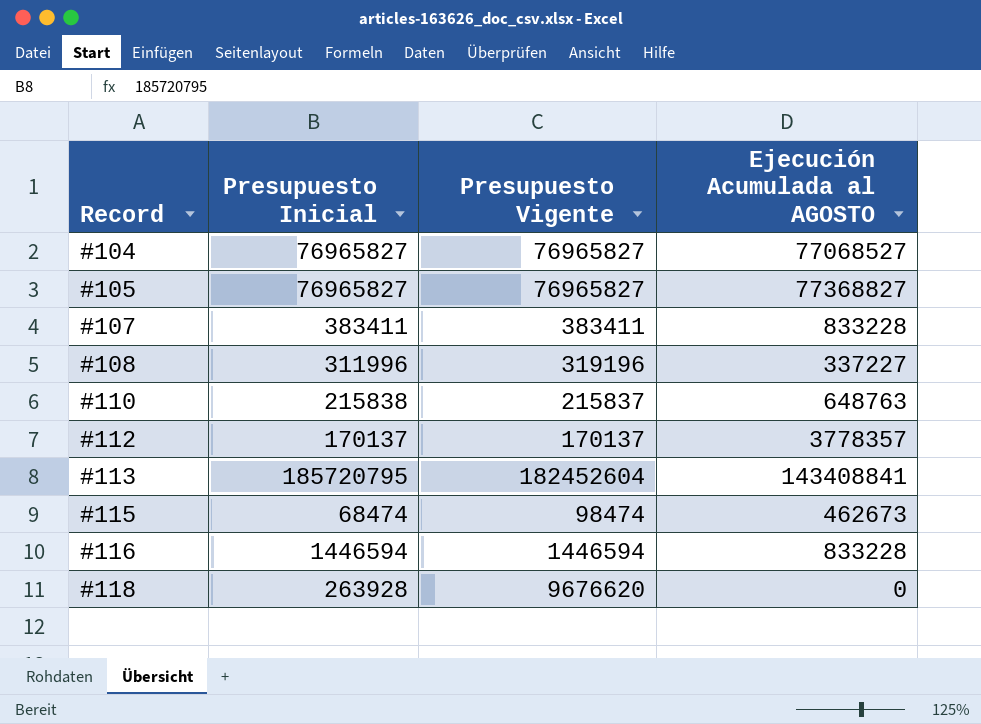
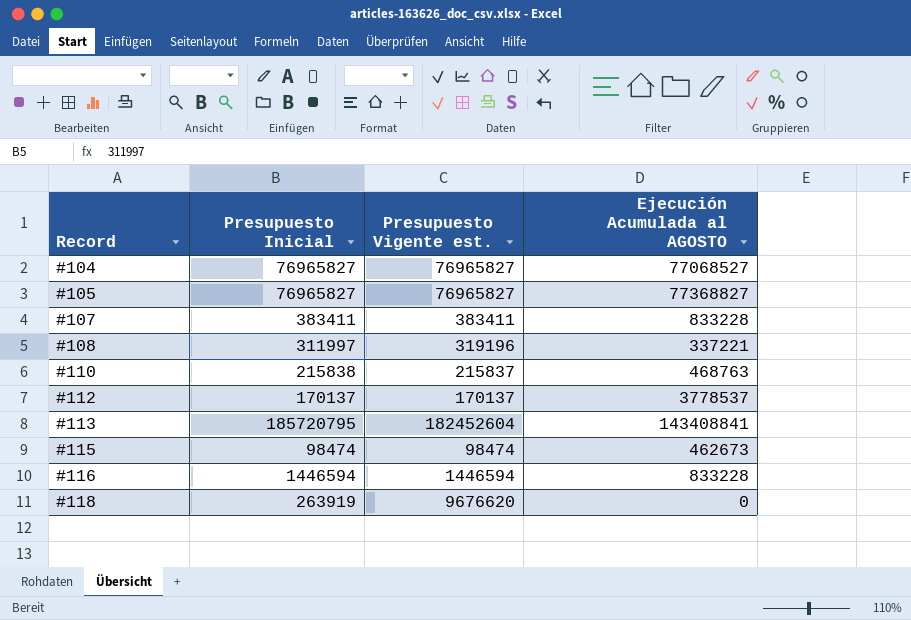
column name: Presupuesto Vigente -> Presupuesto Vigente est.
#108 | Presupuesto Inicial: 311996 -> 311997
#108 | Ejecución Acumulada al AGOSTO: 337227 -> 337221
#110 | Ejecución Acumulada al AGOSTO: 648763 -> 468763
#112 | Ejecución Acumulada al AGOSTO: 3778357 -> 3778537
#115 | Presupuesto Inicial: 68474 -> 98474
#118 | Presupuesto Inicial: 263928 -> 263919

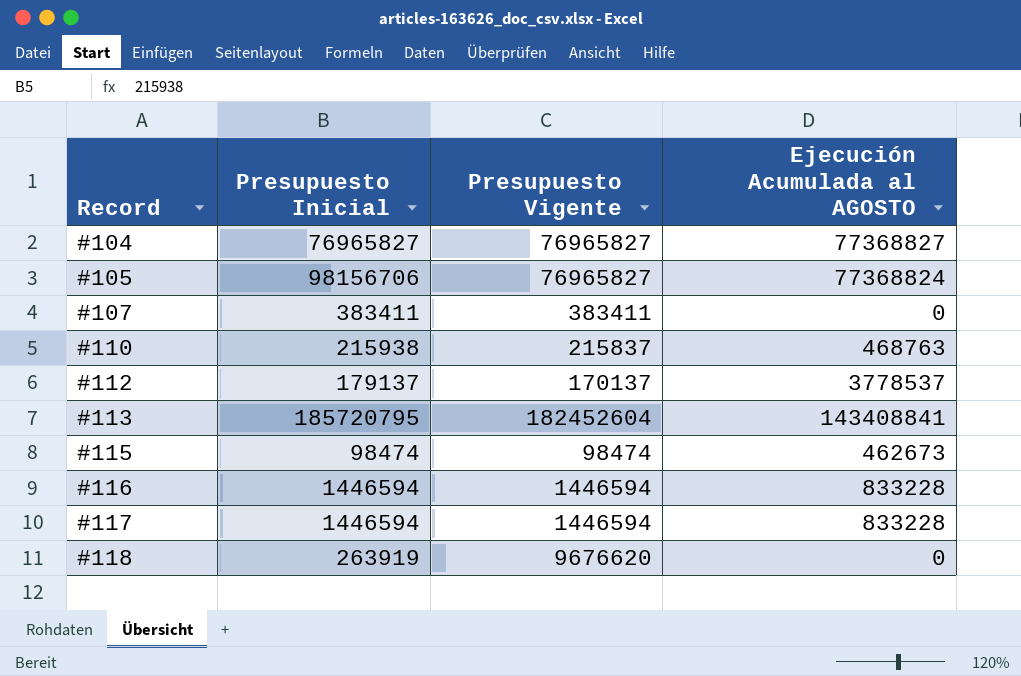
column name: Presupuesto Vigente est. -> Presupuesto Vigente
row #108: 311997 | 319196 | 337221 -> none
#104 | Ejecución Acumulada al AGOSTO: 77068527 -> 77368827
#105 | Presupuesto Inicial: 76965827 -> 98156706
#105 | Ejecución Acumulada al AGOSTO: 77368827 -> 77368824
#107 | Ejecución Acumulada al AGOSTO: 833228 -> 0
#110 | Presupuesto Inicial: 215838 -> 215938
#112 | Presupuesto Inicial: 170137 -> 179137
row #117: none -> 1446594 | 1446594 | 833228

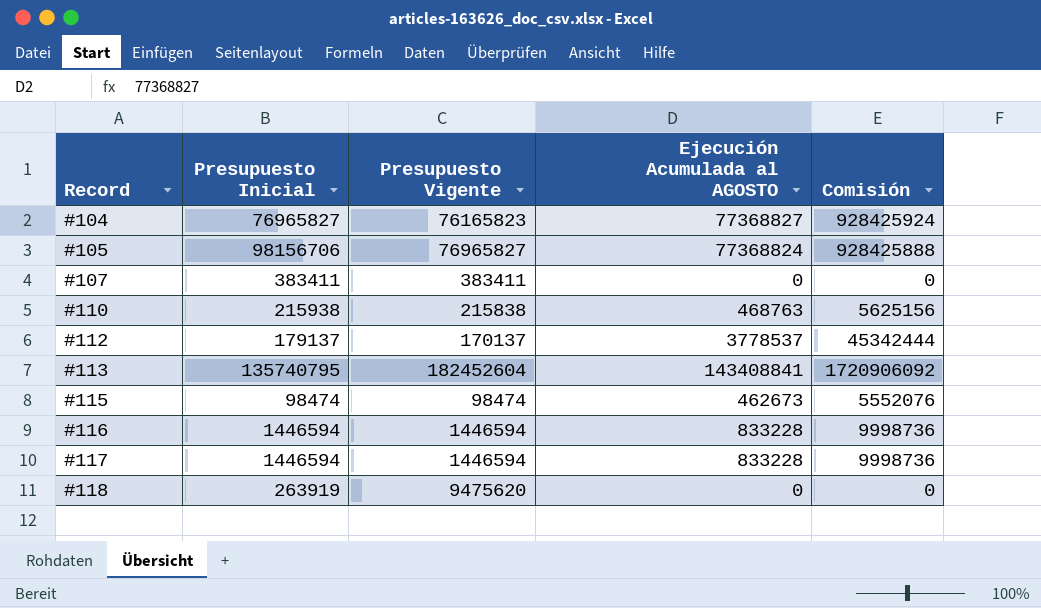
column Comisión | formula: none -> [Ejecución Acumulada al AGOSTO] * 12
#104 | Presupuesto Vigente: 76965827 -> 76165823
#110 | Presupuesto Vigente: 215837 -> 215838
#113 | Presupuesto Inicial: 185720795 -> 135740795
#118 | Presupuesto Vigente: 9676620 -> 9475620

